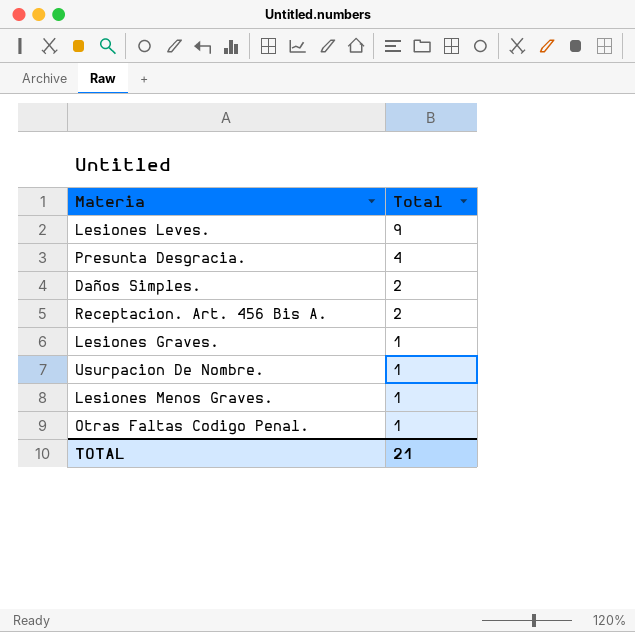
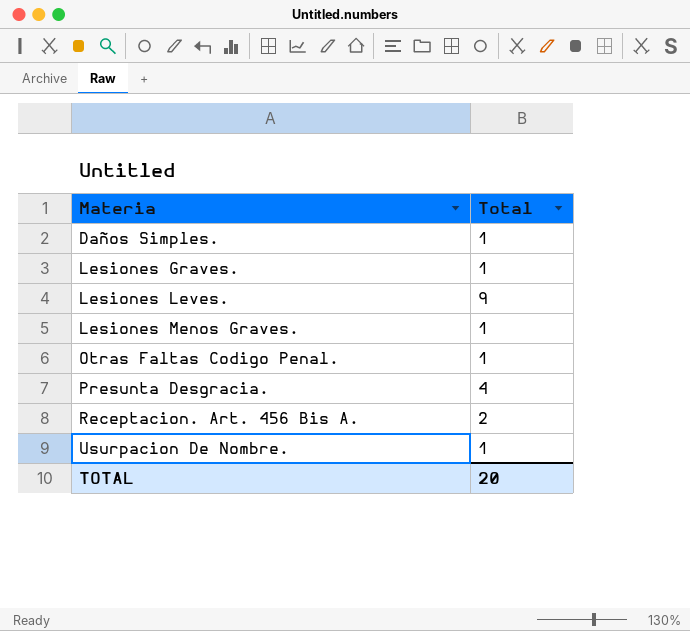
row order: Total descending -> Materia ascending
Daños Simples. | Total: 2 -> 1
TOTAL | Total: 21 -> 20

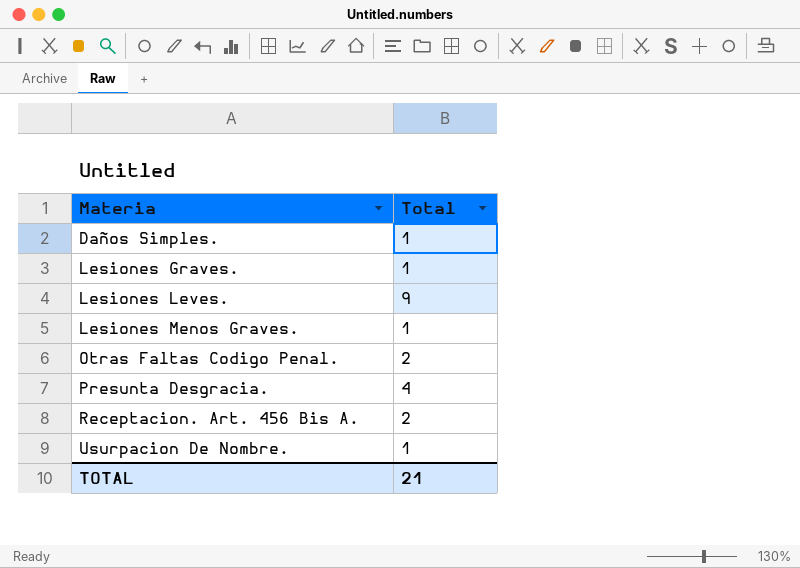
Otras Faltas Codigo Penal. | Total: 1 -> 2
TOTAL | Total: 20 -> 21

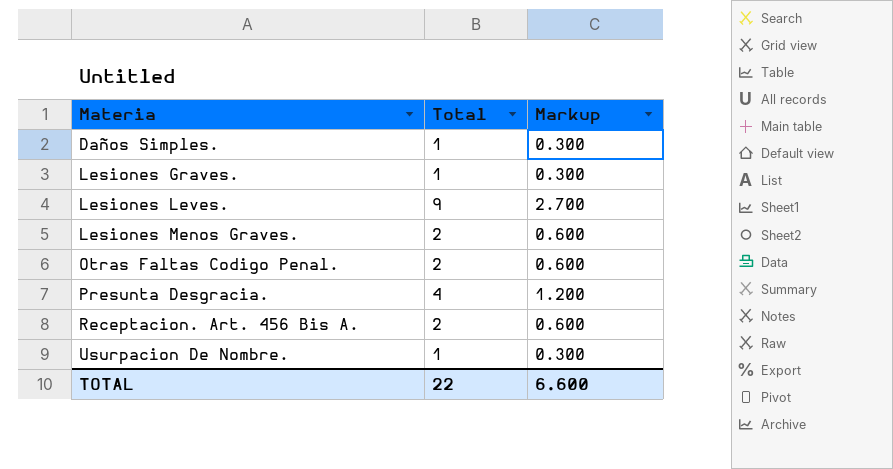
column Markup | formula: none -> [Total] * 0.3
Lesiones Menos Graves. | Total: 1 -> 2
TOTAL | Total: 21 -> 22

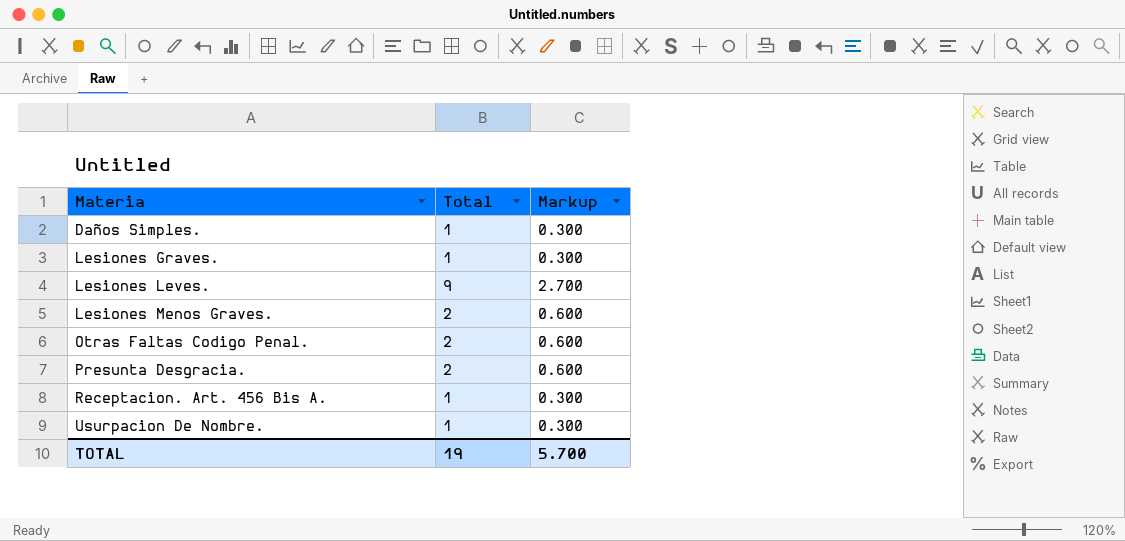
Presunta Desgracia. | Total: 4 -> 2
Presunta Desgracia. | Markup: 1.200 -> 0.600
Receptacion. Art. 456 Bis A. | Total: 2 -> 1
Receptacion. Art. 456 Bis A. | Markup: 0.600 -> 0.300
TOTAL | Total: 22 -> 19
TOTAL | Markup: 6.600 -> 5.700

